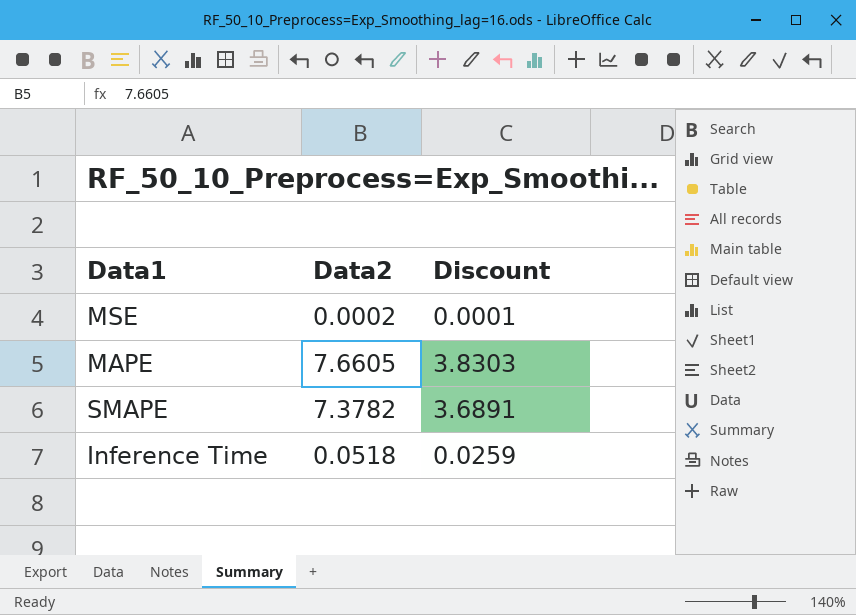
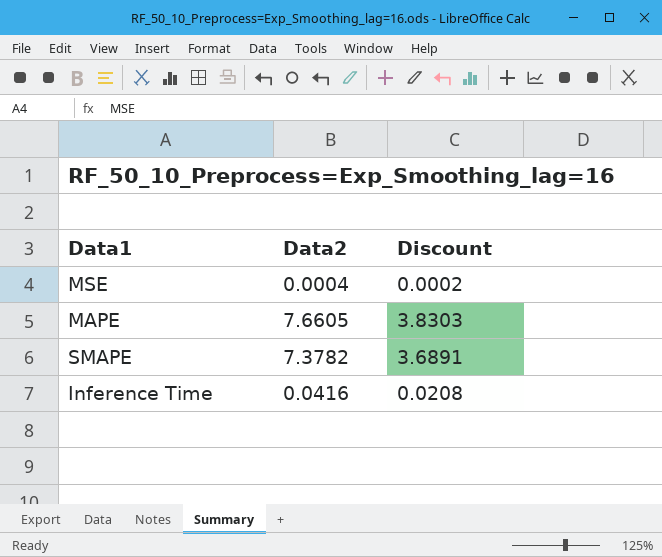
MSE | Data2: 0.0002 -> 0.0004
MSE | Discount: 0.0001 -> 0.0002
Inference Time | Data2: 0.0518 -> 0.0416
Inference Time | Discount: 0.0259 -> 0.0208

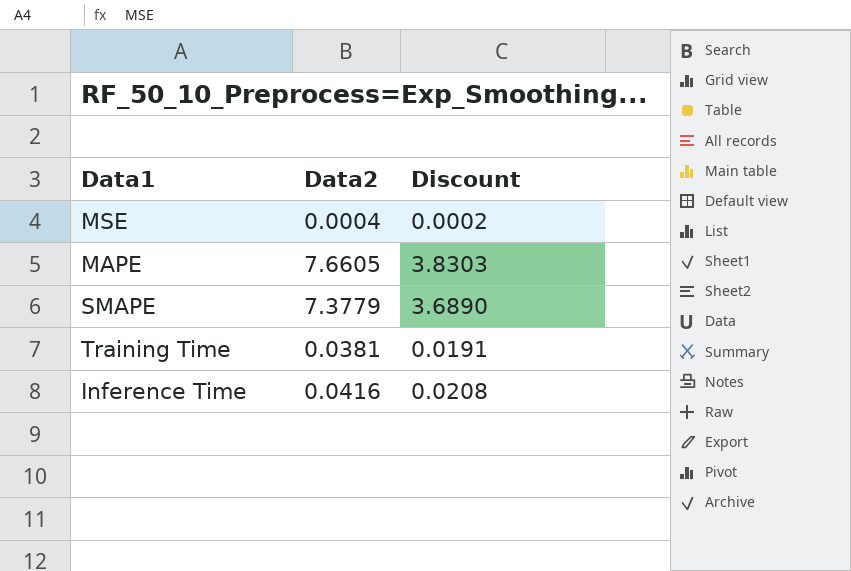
SMAPE | Data2: 7.3782 -> 7.3779
SMAPE | Discount: 3.6891 -> 3.6890
row Training Time: none -> 0.0381 | 0.0191

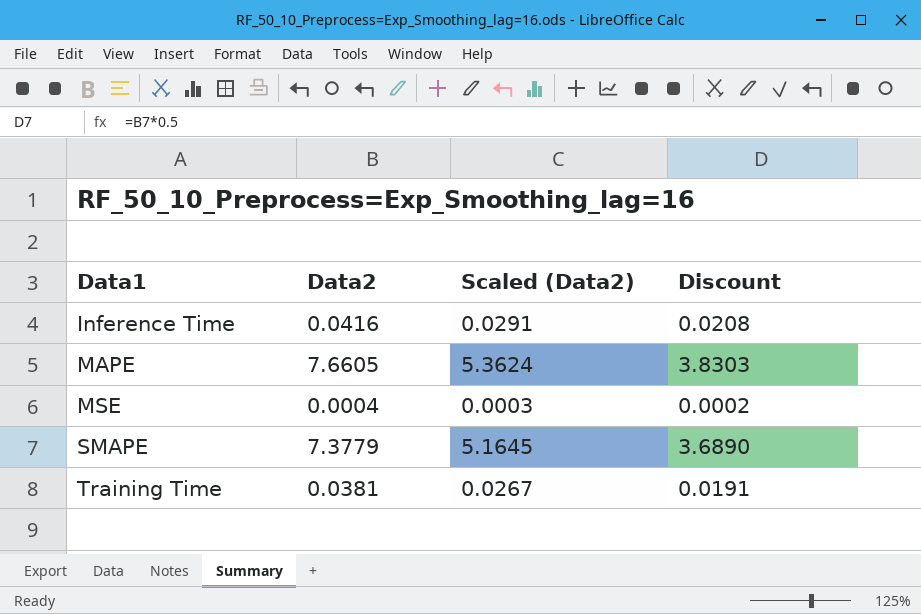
row order: none -> Data1 ascending
column Scaled (Data2) | formula: none -> [Data2] * 0.7

